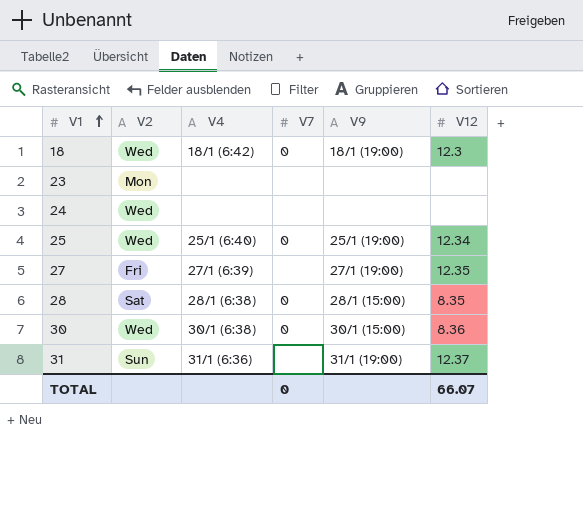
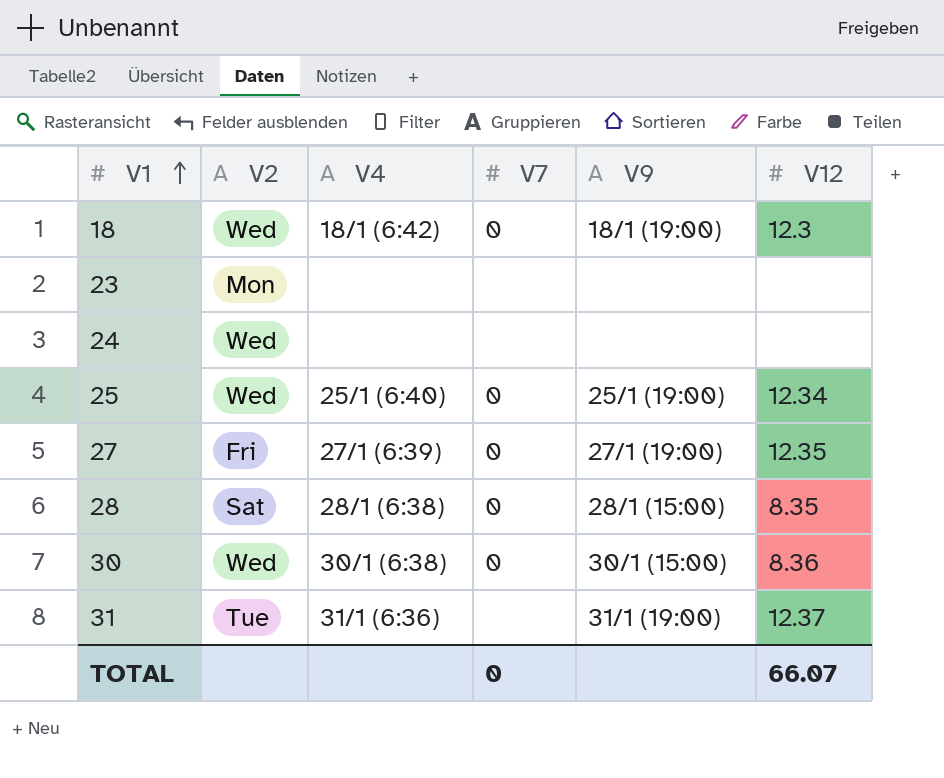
27 | V7: none -> 0
31 | V2: Sun -> Tue

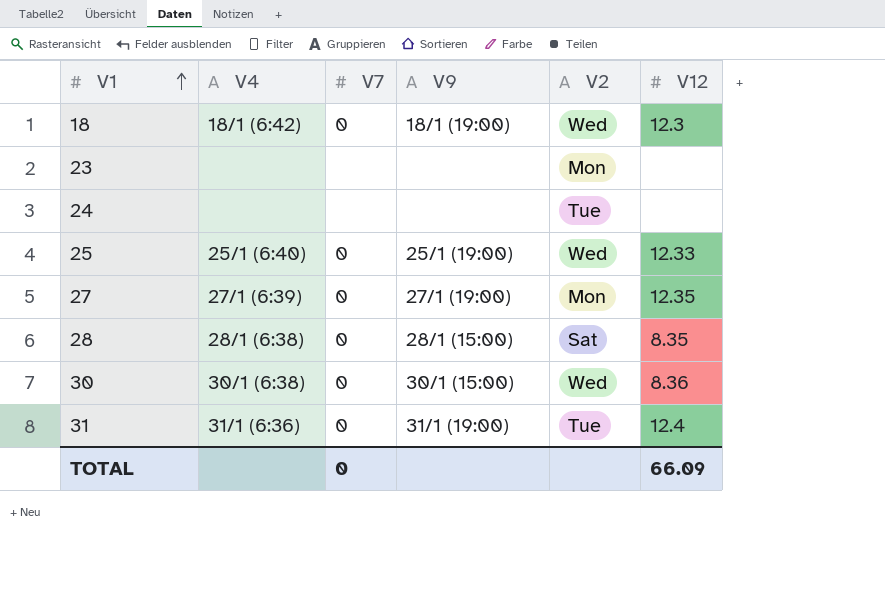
column V2 | position: 2 -> 5
24 | V2: Wed -> Tue
25 | V12: 12.34 -> 12.33
27 | V2: Fri -> Mon
31 | V7: none -> 0
31 | V12: 12.37 -> 12.4
TOTAL | V12: 66.07 -> 66.09

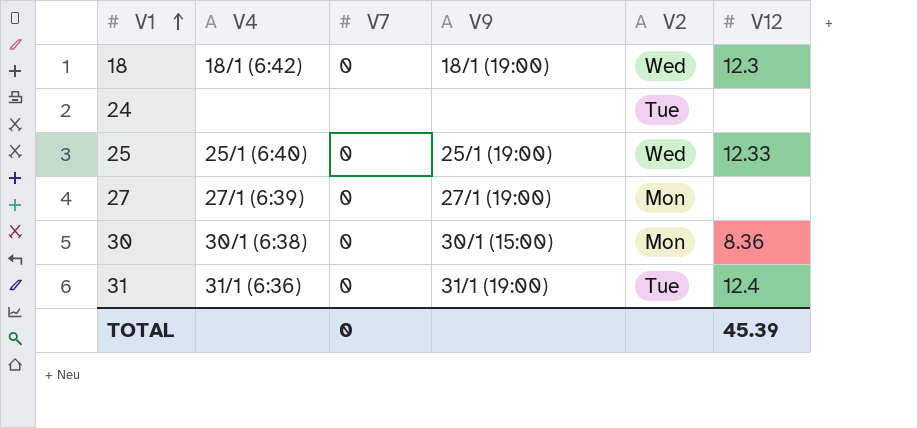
row 23: none | none | none | Mon | none -> none
row 28: 28/1 (6:38) | 0 | 28/1 (15:00) | Sat | 8.35 -> none
27 | V12: 12.35 -> none
30 | V2: Wed -> Mon
TOTAL | V12: 66.09 -> 45.39

